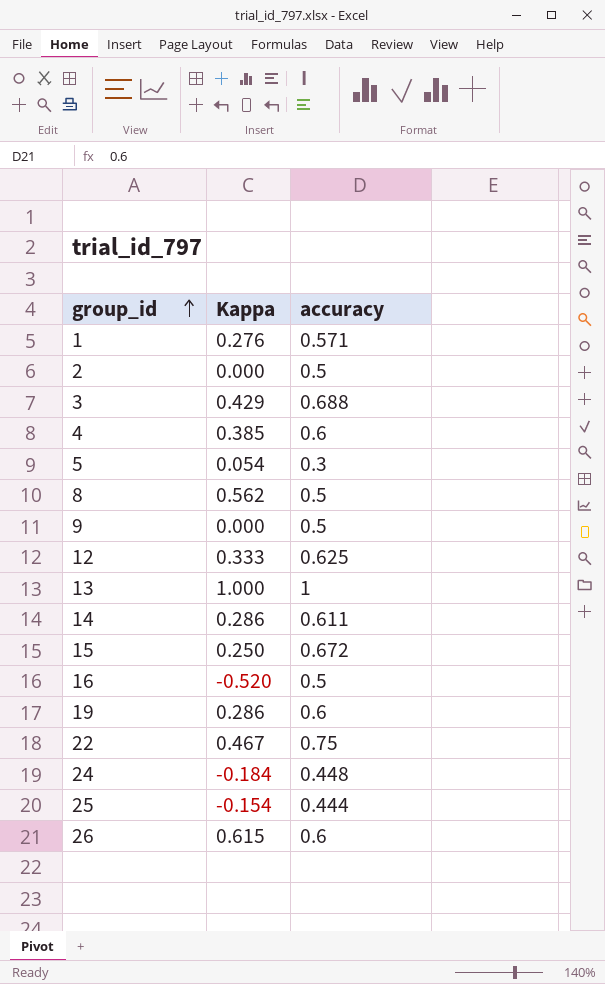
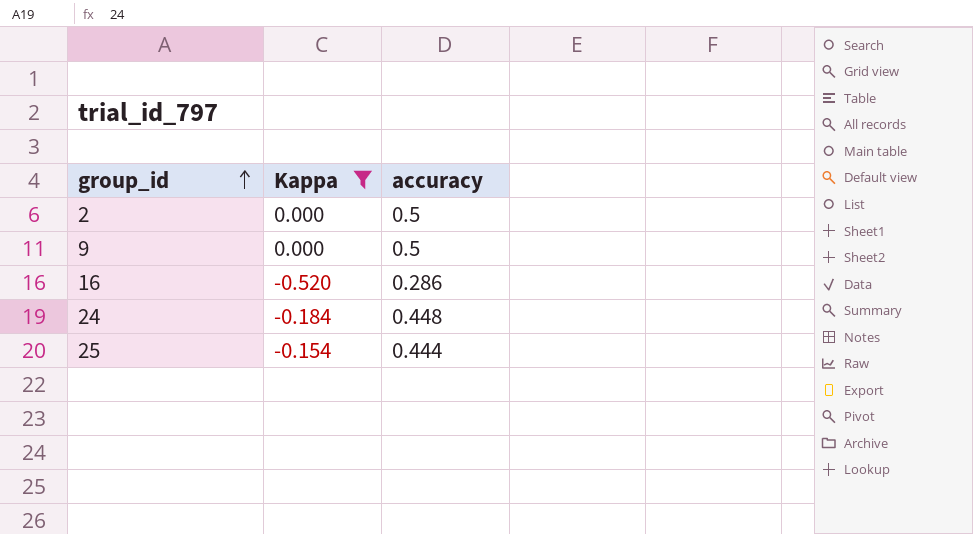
filter: none -> Kappa <= 0.000
16 | accuracy: 0.5 -> 0.286

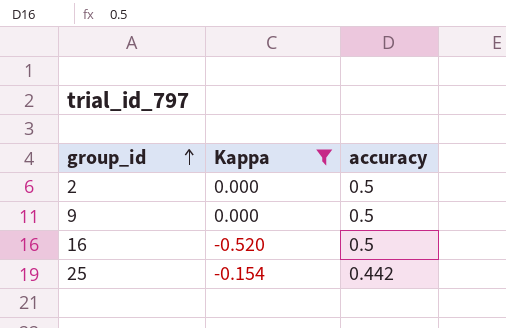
row 24: -0.184 | 0.448 -> none
16 | accuracy: 0.286 -> 0.5
25 | accuracy: 0.444 -> 0.442

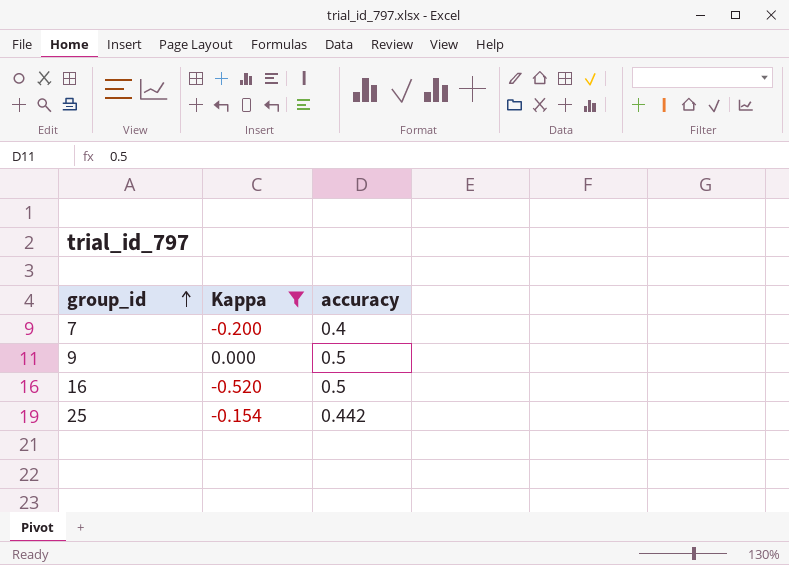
row 2: 0.000 | 0.5 -> none
row 7: none -> -0.200 | 0.4

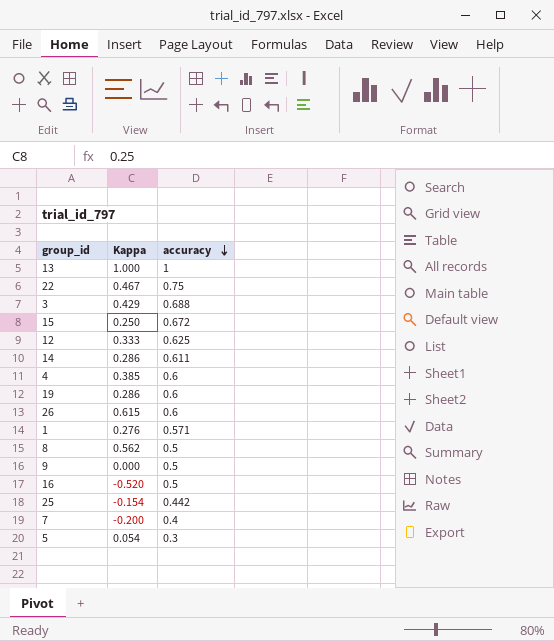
filter: Kappa <= 0.000 -> none
row order: group_id ascending -> accuracy descending

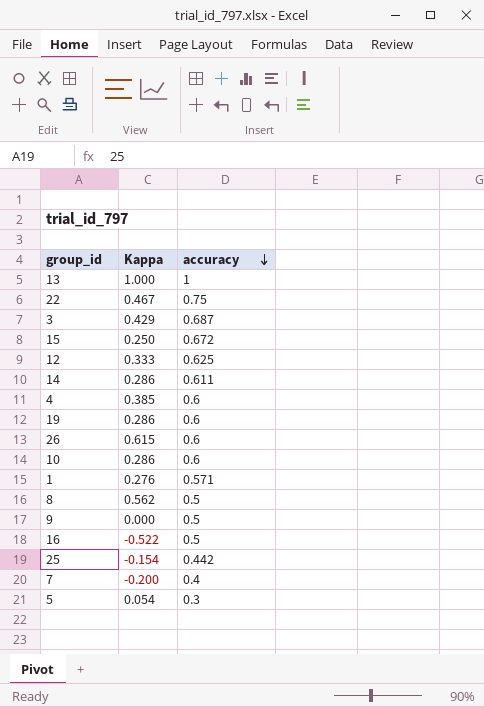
3 | accuracy: 0.688 -> 0.687
row 10: none -> 0.286 | 0.6
16 | Kappa: -0.520 -> -0.522

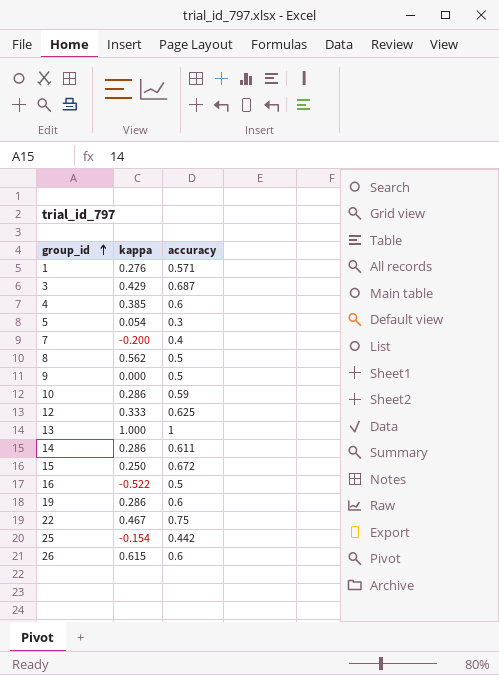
row order: accuracy descending -> group_id ascending
column name: Kappa -> kappa
10 | accuracy: 0.6 -> 0.59

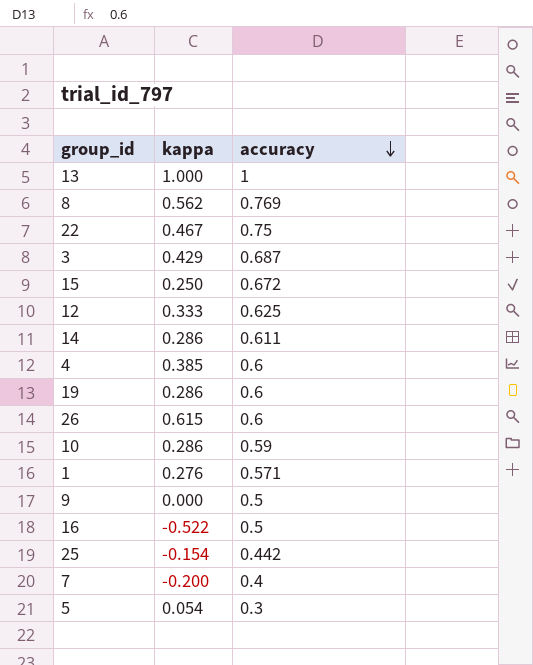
row order: group_id ascending -> accuracy descending
8 | accuracy: 0.5 -> 0.769

